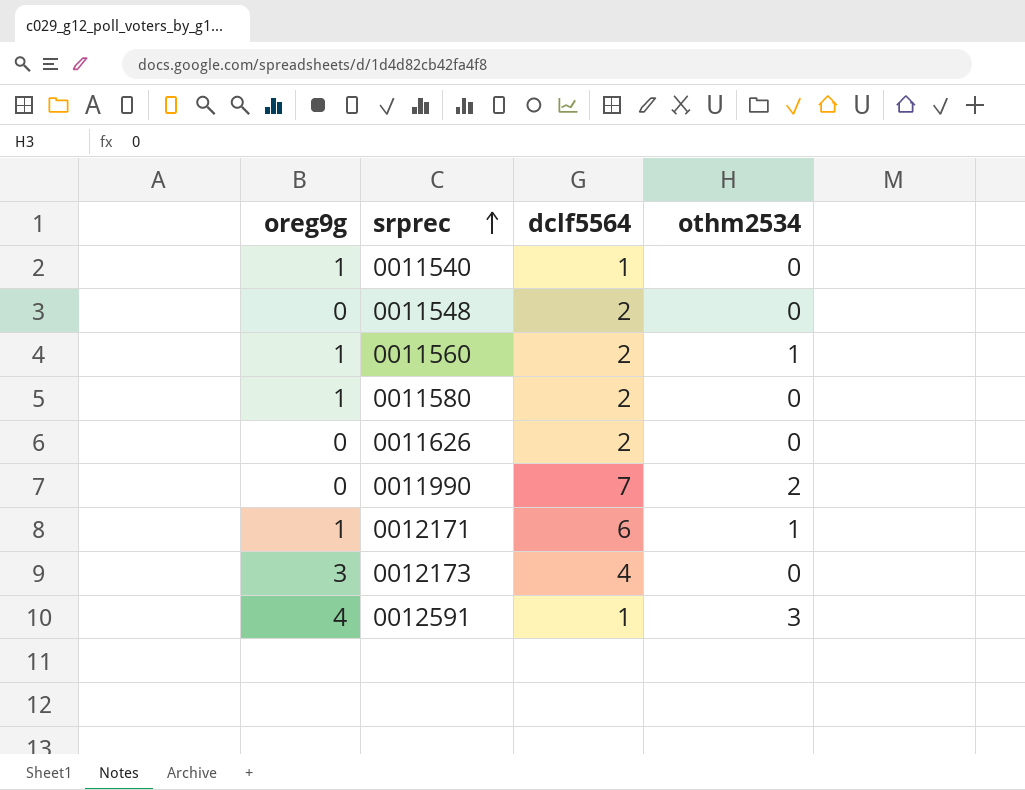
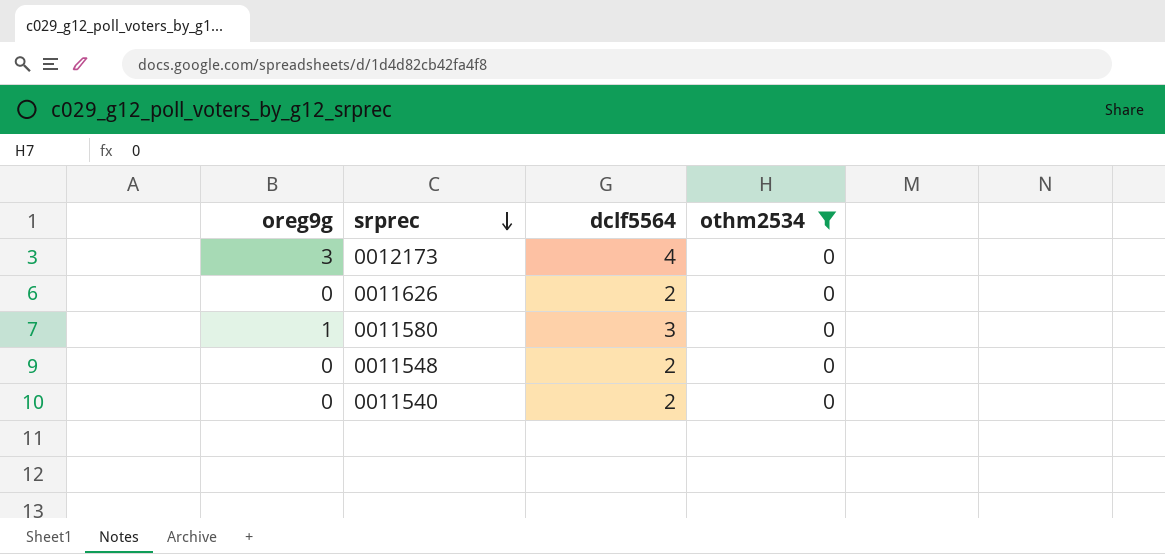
filter: none -> othm2534 = 0
row order: srprec ascending -> srprec descending
0011580 | dclf5564: 2 -> 3
0011540 | oreg9g: 1 -> 0
0011540 | dclf5564: 1 -> 2

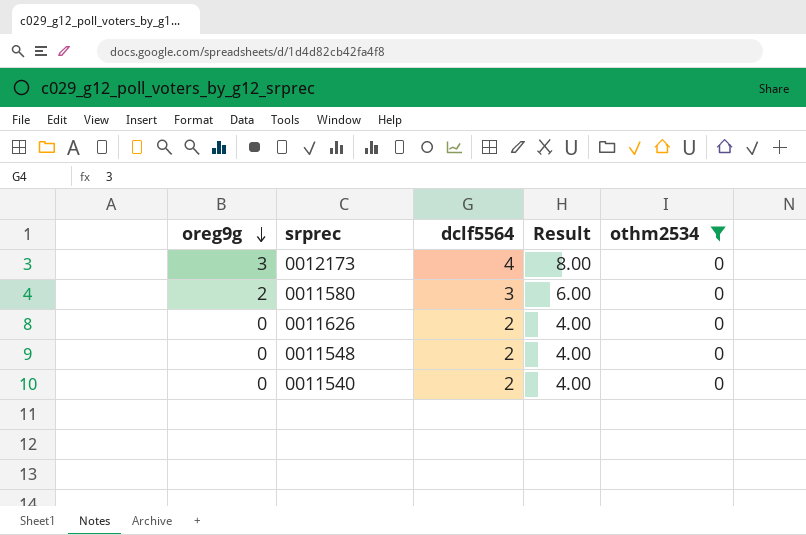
row order: srprec descending -> oreg9g descending
column Result | formula: none -> [dclf5564] * 2
0011580 | oreg9g: 1 -> 2

